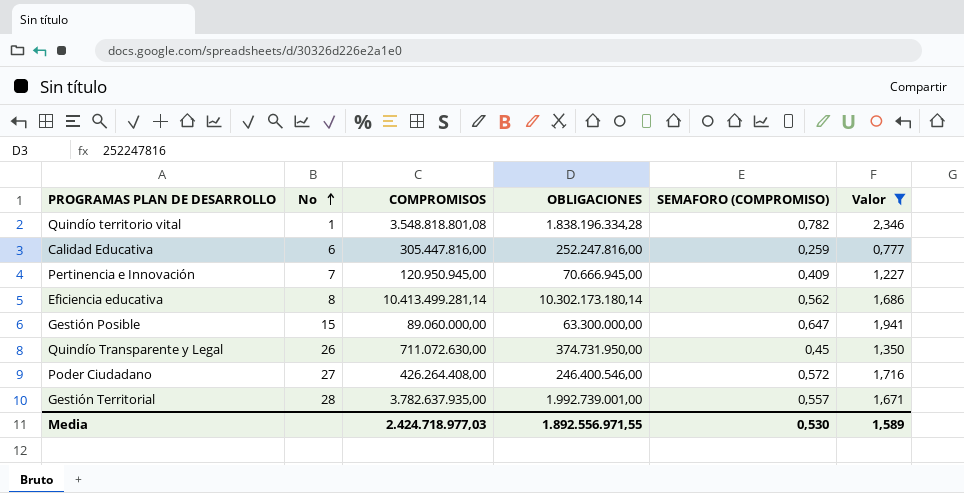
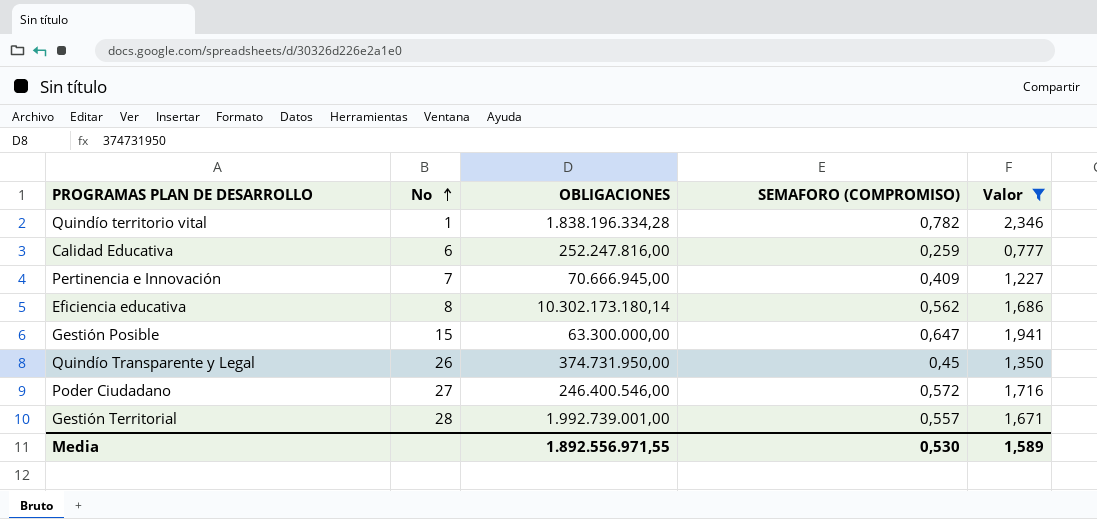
column COMPROMISOS | position: 3 -> none

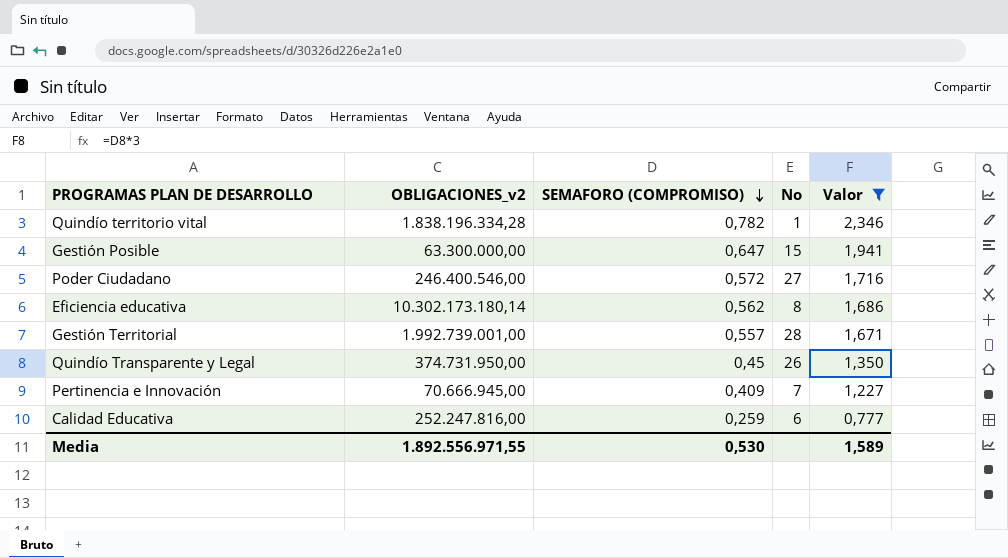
row order: No ascending -> SEMAFORO (COMPROMISO) descending
column name: OBLIGACIONES -> OBLIGACIONES_v2
column No | position: 2 -> 4

